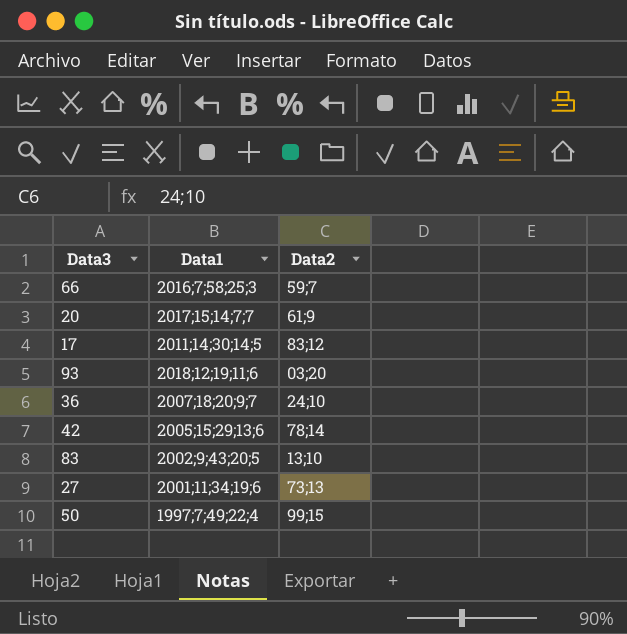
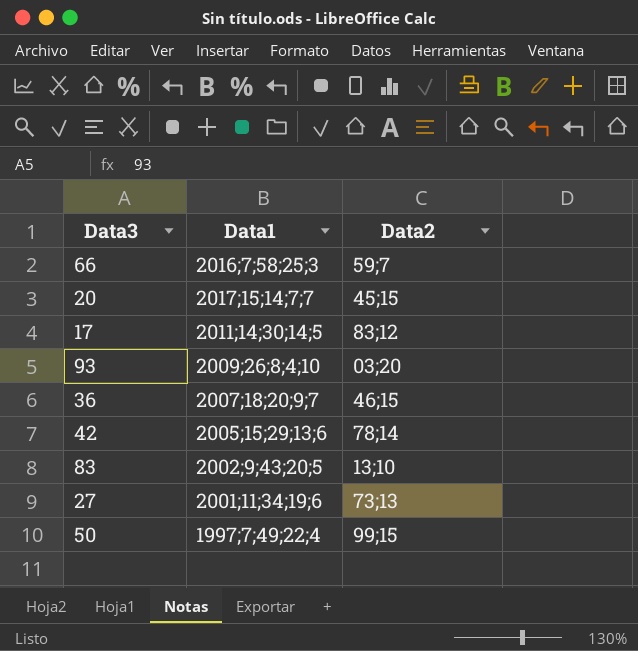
20 | Data2: 61;9 -> 45;15
93 | Data1: 2018;12;19;11;6 -> 2009;26;8;4;10
36 | Data2: 24;10 -> 46;15

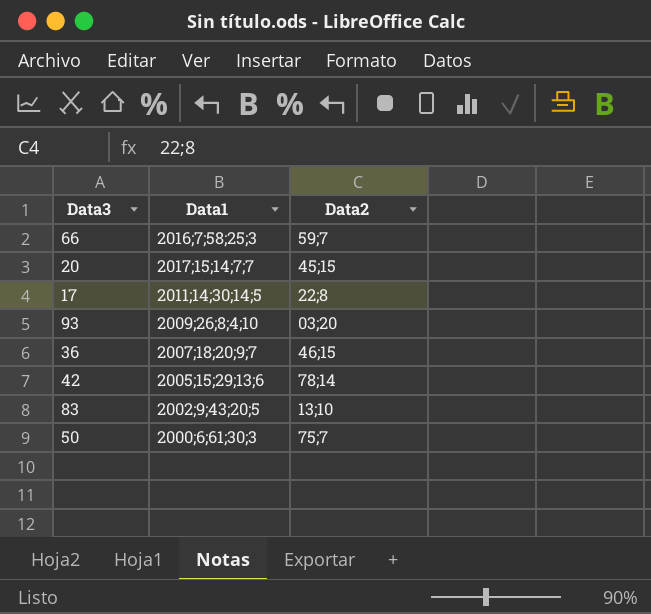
row 27: 2001;11;34;19;6 | 73;13 -> none
17 | Data2: 83;12 -> 22;8
50 | Data1: 1997;7;49;22;4 -> 2000;6;61;30;3
50 | Data2: 99;15 -> 75;7

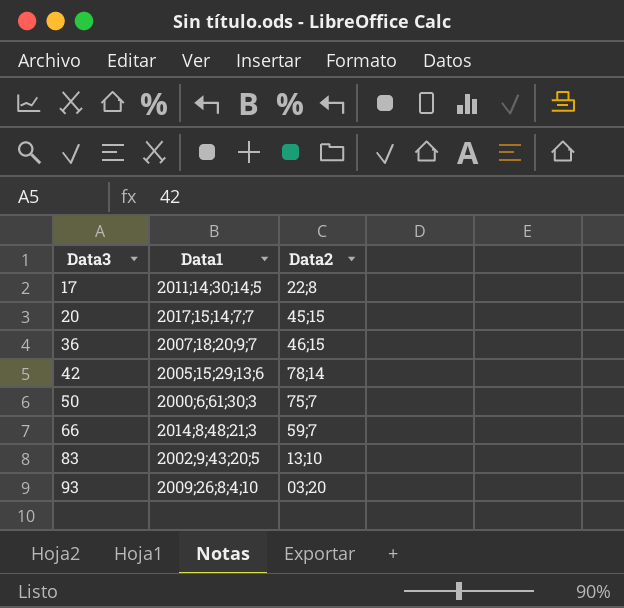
row order: none -> Data3 ascending
66 | Data1: 2016;7;58;25;3 -> 2014;8;48;21;3

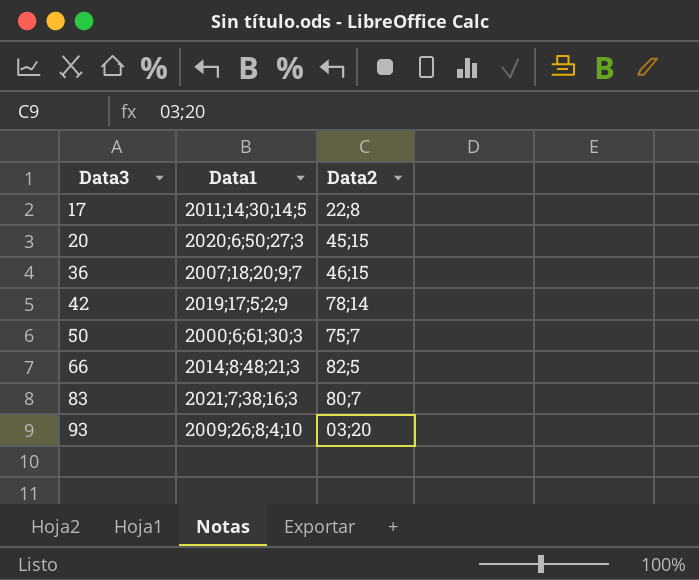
20 | Data1: 2017;15;14;7;7 -> 2020;6;50;27;3
42 | Data1: 2005;15;29;13;6 -> 2019;17;5;2;9
66 | Data2: 59;7 -> 82;5
83 | Data1: 2002;9;43;20;5 -> 2021;7;38;16;3
83 | Data2: 13;10 -> 80;7

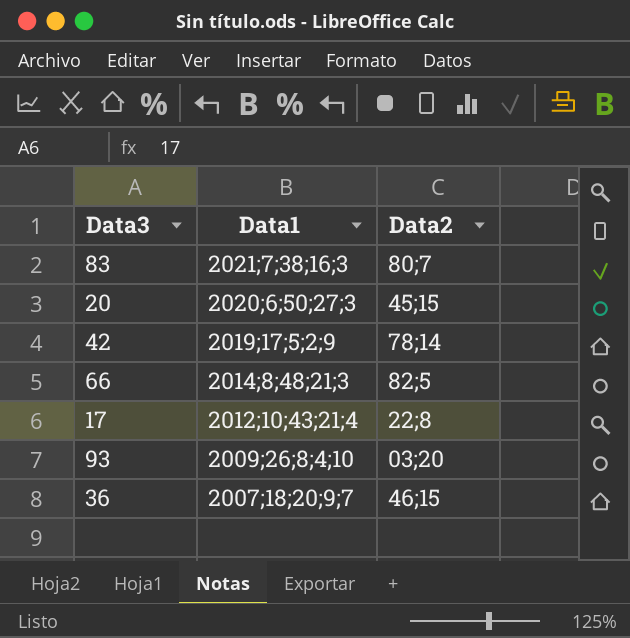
row order: Data3 ascending -> Data1 descending
row 50: 2000;6;61;30;3 | 75;7 -> none
17 | Data1: 2011;14;30;14;5 -> 2012;10;43;21;4

